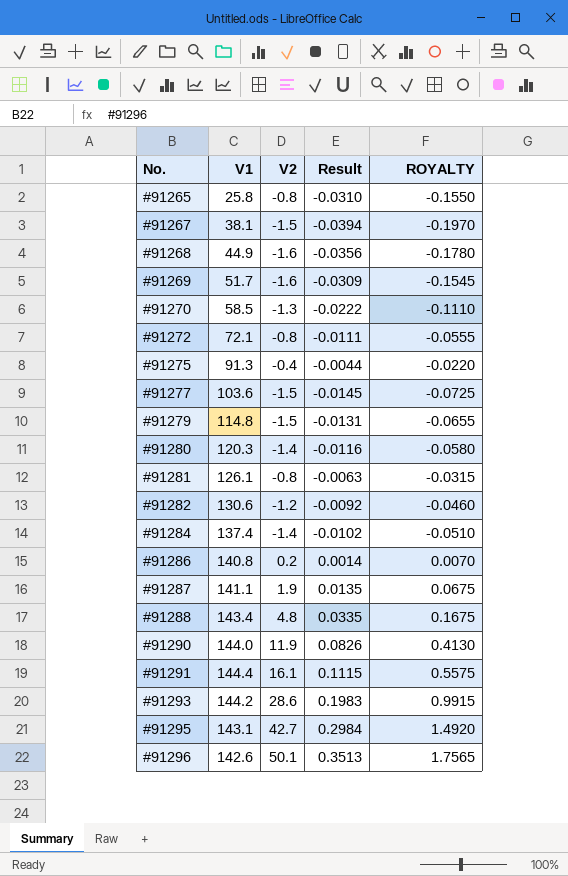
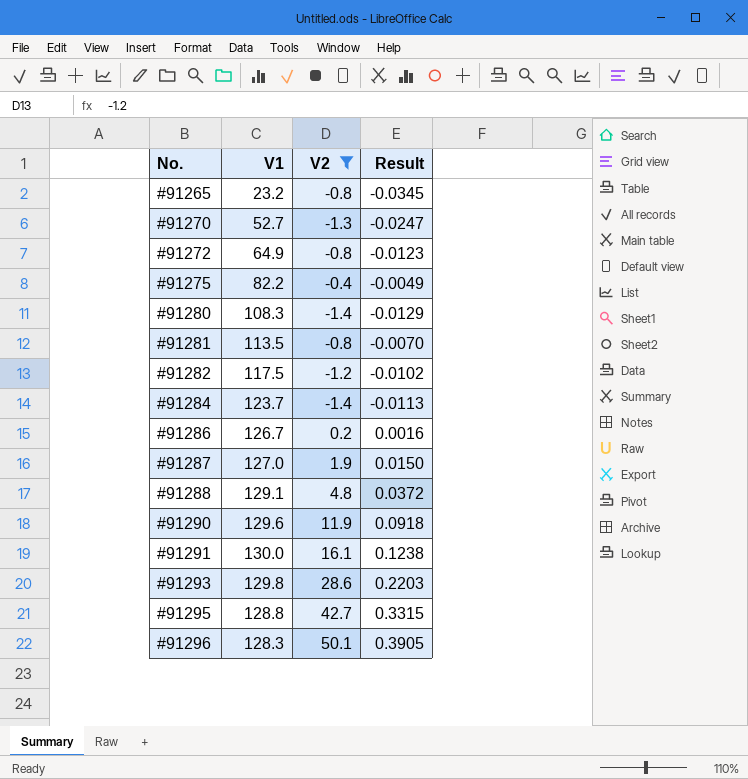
filter: none -> V2 >= -1.4
column ROYALTY | formula: [Result] * 5 -> none
#91265 | V1: 25.8 -> 23.2
#91265 | Result: -0.0310 -> -0.0345
#91270 | V1: 58.5 -> 52.7
#91270 | Result: -0.0222 -> -0.0247
#91272 | V1: 72.1 -> 64.9
#91272 | Result: -0.0111 -> -0.0123
#91275 | V1: 91.3 -> 82.2
#91275 | Result: -0.0044 -> -0.0049
#91280 | V1: 120.3 -> 108.3
#91280 | Result: -0.0116 -> -0.0129
#91281 | V1: 126.1 -> 113.5
#91281 | Result: -0.0063 -> -0.0070
#91282 | V1: 130.6 -> 117.5
#91282 | Result: -0.0092 -> -0.0102
#91284 | V1: 137.4 -> 123.7
#91284 | Result: -0.0102 -> -0.0113
#91286 | V1: 140.8 -> 126.7
#91286 | Result: 0.0014 -> 0.0016
#91287 | V1: 141.1 -> 127.0
#91287 | Result: 0.0135 -> 0.0150
#91288 | V1: 143.4 -> 129.1
#91288 | Result: 0.0335 -> 0.0372
#91290 | V1: 144.0 -> 129.6
#91290 | Result: 0.0826 -> 0.0918
#91291 | V1: 144.4 -> 130.0
#91291 | Result: 0.1115 -> 0.1238
#91293 | V1: 144.2 -> 129.8
#91293 | Result: 0.1983 -> 0.2203
#91295 | V1: 143.1 -> 128.8
#91295 | Result: 0.2984 -> 0.3315
#91296 | V1: 142.6 -> 128.3
#91296 | Result: 0.3513 -> 0.3905

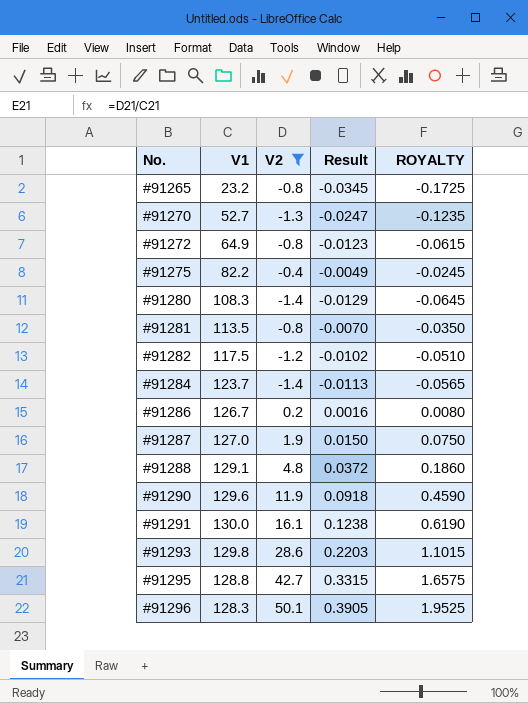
column ROYALTY | formula: none -> [Result] * 5

